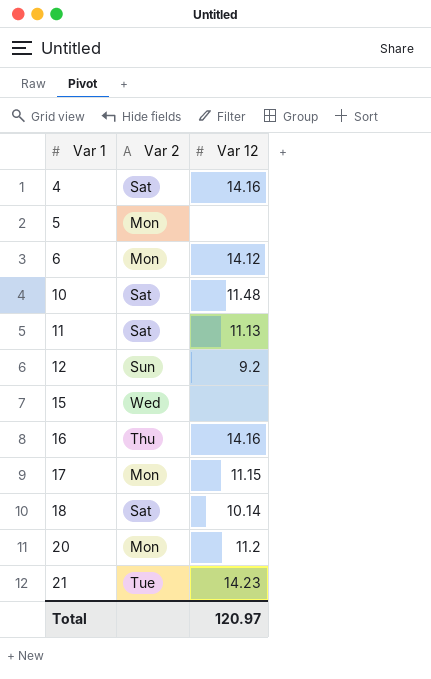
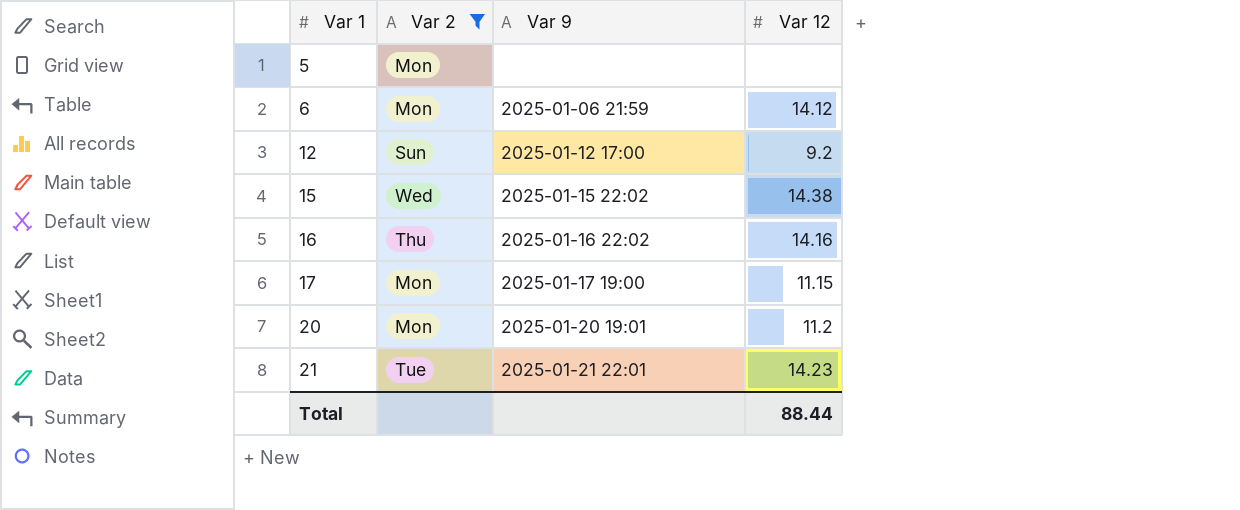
filter: none -> Var 2 != Sat
column Var 9 | position: none -> 3
15 | Var 12: none -> 14.38
Total | Var 12: 120.97 -> 88.44

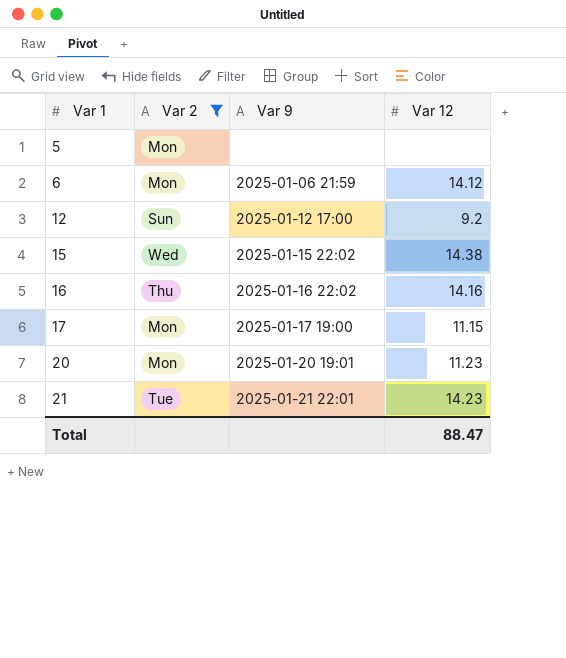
20 | Var 12: 11.2 -> 11.23
Total | Var 12: 88.44 -> 88.47

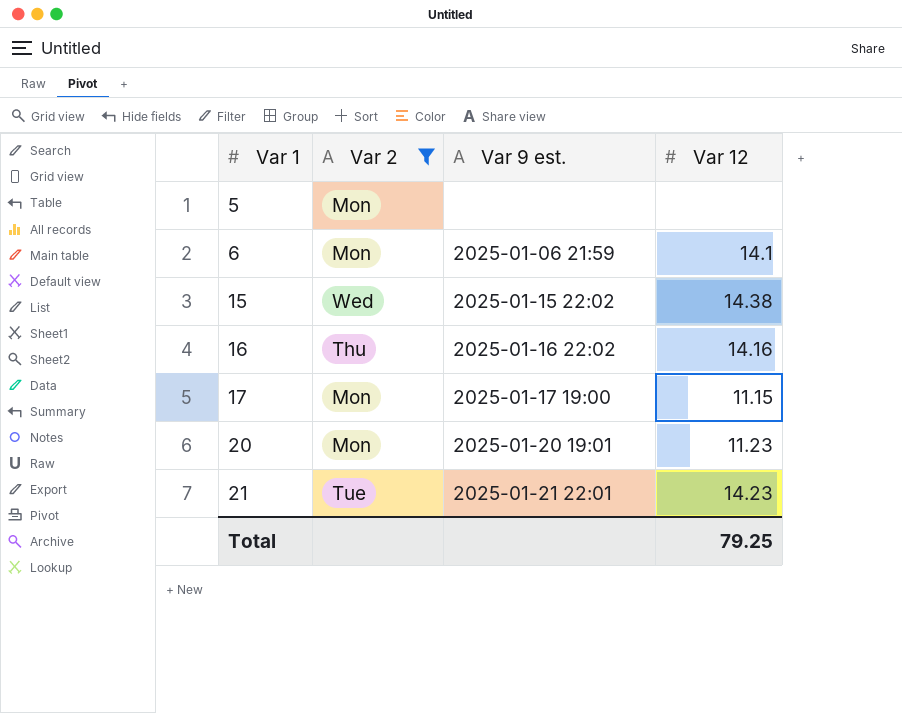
column name: Var 9 -> Var 9 est.
row 12: Sun | 2025-01-12 17:00 | 9.2 -> none
6 | Var 12: 14.12 -> 14.1
Total | Var 12: 88.47 -> 79.25

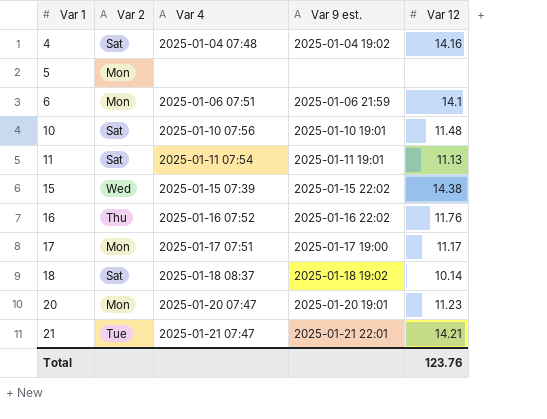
filter: Var 2 != Sat -> none
column Var 4 | position: none -> 3
16 | Var 12: 14.16 -> 11.76
17 | Var 12: 11.15 -> 11.17
21 | Var 12: 14.23 -> 14.21
Total | Var 12: 79.25 -> 123.76

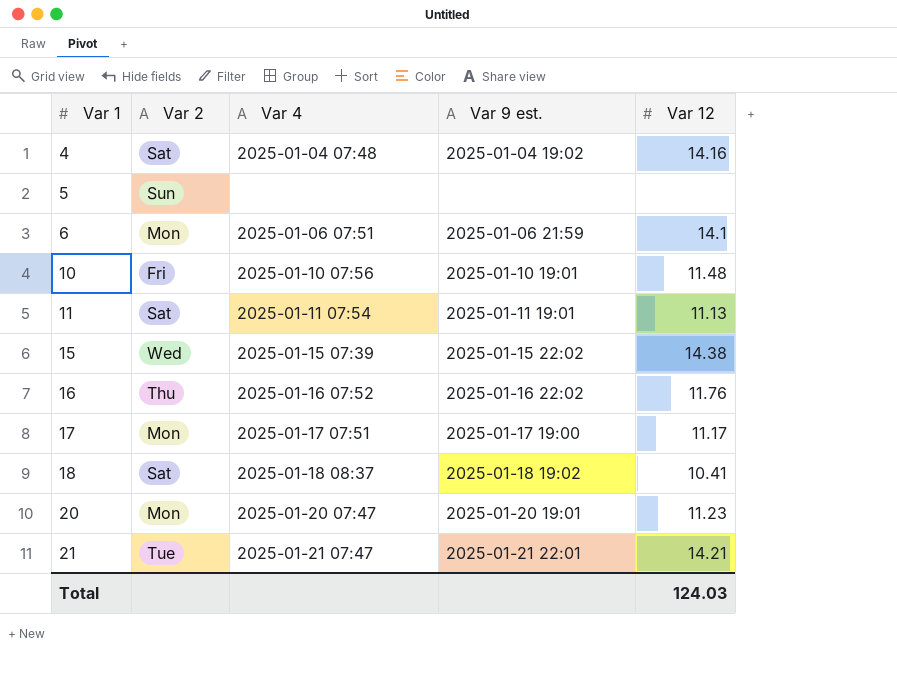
5 | Var 2: Mon -> Sun
10 | Var 2: Sat -> Fri
18 | Var 12: 10.14 -> 10.41
Total | Var 12: 123.76 -> 124.03

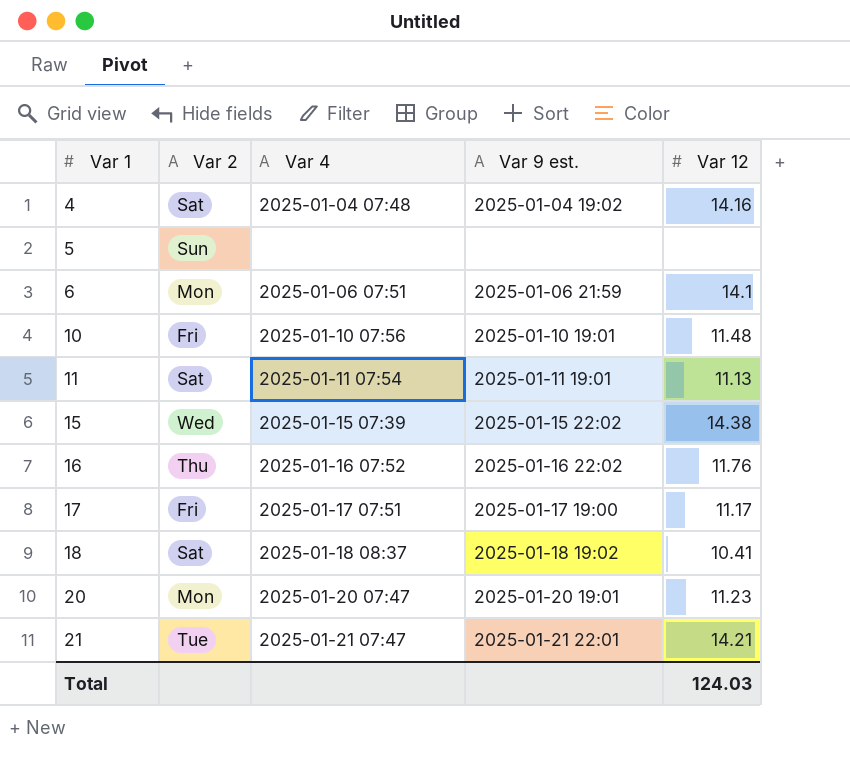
17 | Var 2: Mon -> Fri

